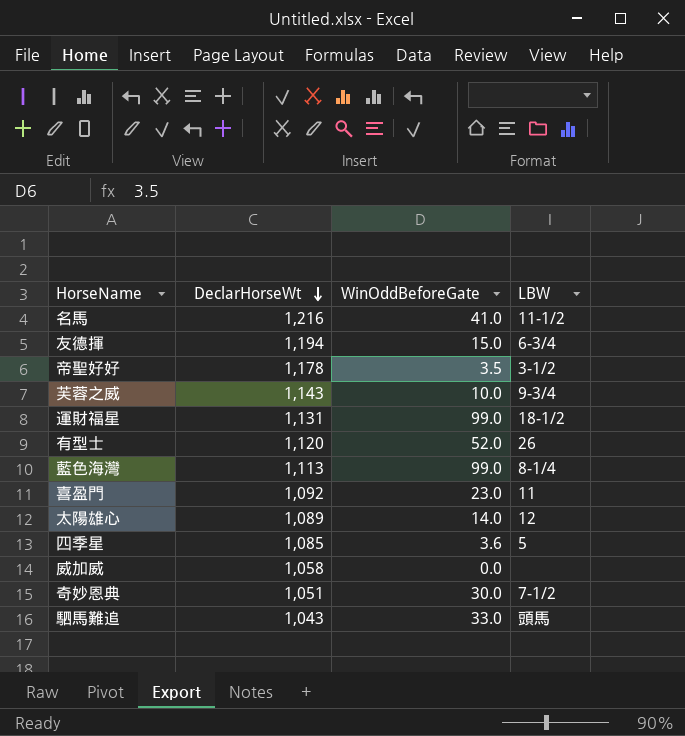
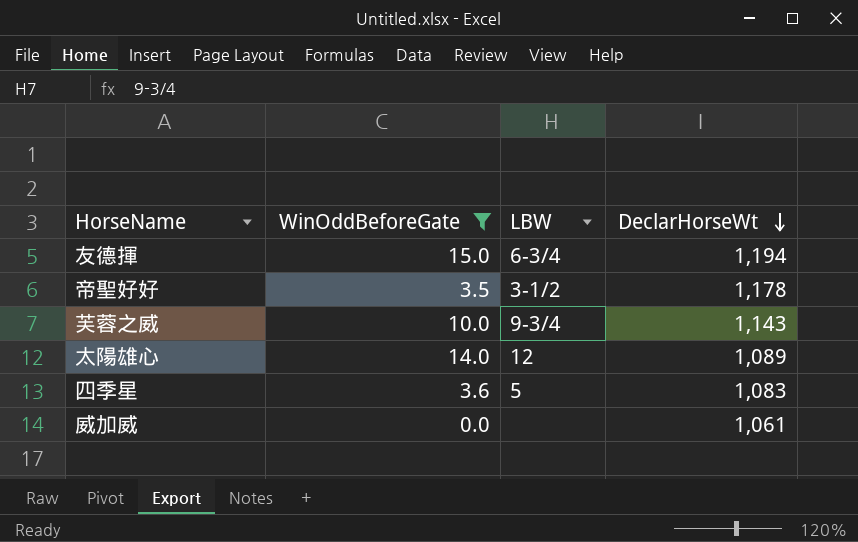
filter: none -> WinOddBeforeGate <= 15.0
column DeclarHorseWt | position: 2 -> 4
四季星 | DeclarHorseWt: 1,085 -> 1,083
威加威 | DeclarHorseWt: 1,058 -> 1,061

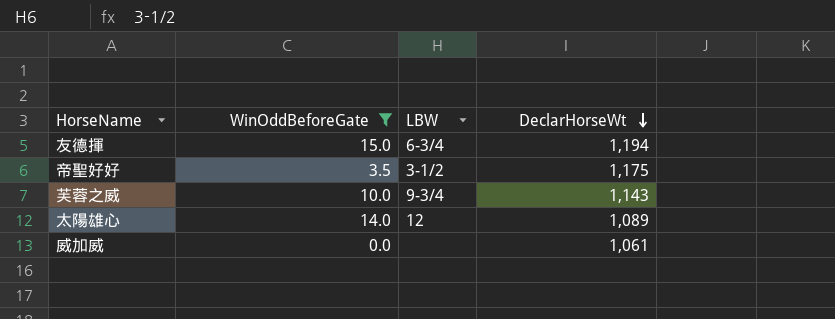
row 四季星: 3.6 | 5 | 1,083 -> none
帝聖好好 | DeclarHorseWt: 1,178 -> 1,175

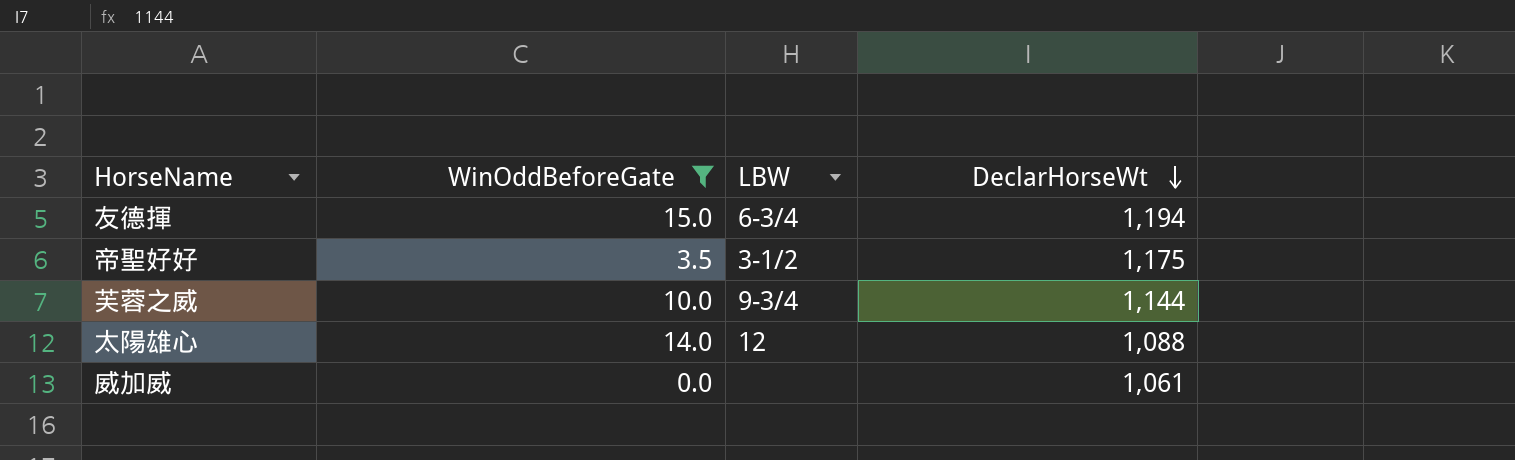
芙蓉之威 | DeclarHorseWt: 1,143 -> 1,144
太陽雄心 | DeclarHorseWt: 1,089 -> 1,088

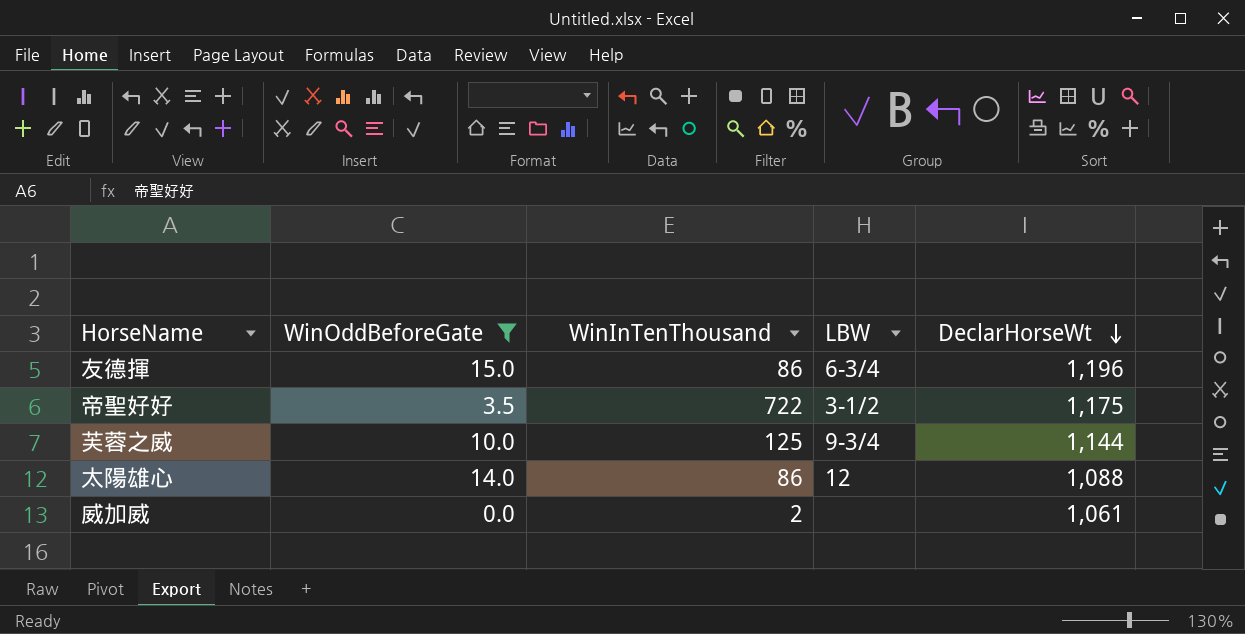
column WinInTenThousand | position: none -> 3
友德揮 | DeclarHorseWt: 1,194 -> 1,196

